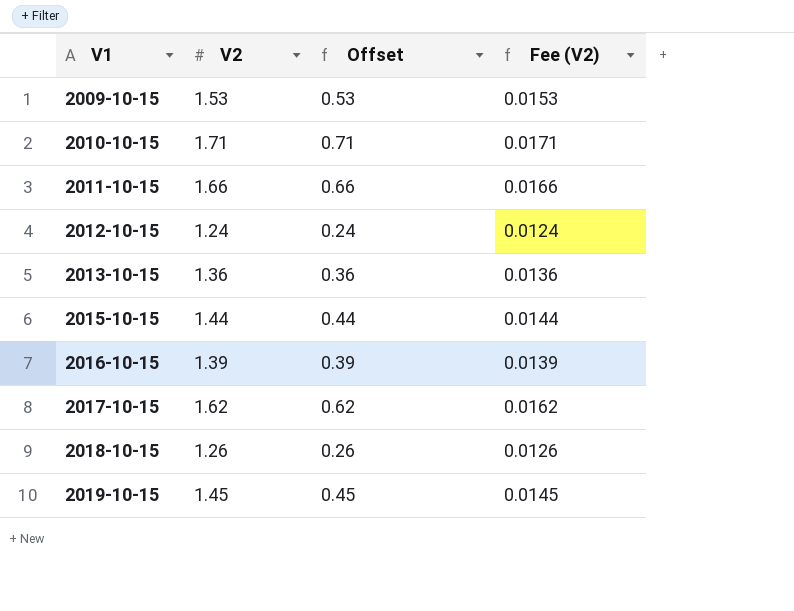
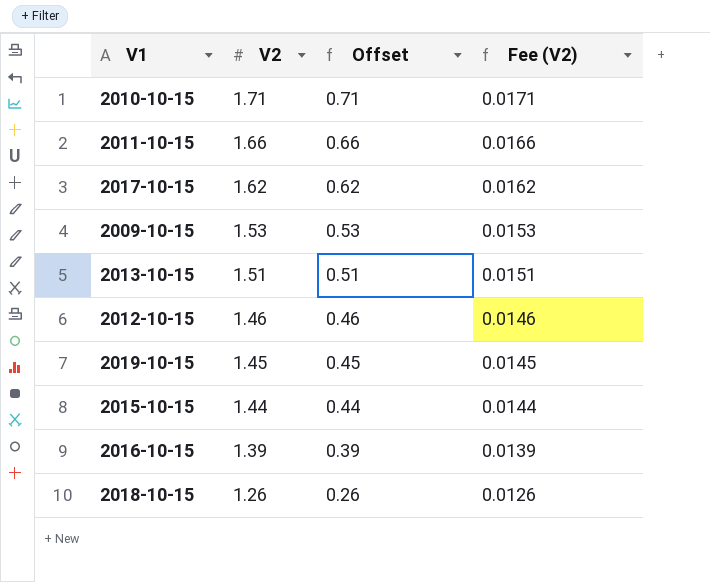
row order: V1 ascending -> V2 descending
2013-10-15 | V2: 1.36 -> 1.51
2013-10-15 | Offset: 0.36 -> 0.51
2013-10-15 | Fee (V2): 0.0136 -> 0.0151
2012-10-15 | V2: 1.24 -> 1.46
2012-10-15 | Offset: 0.24 -> 0.46
2012-10-15 | Fee (V2): 0.0124 -> 0.0146

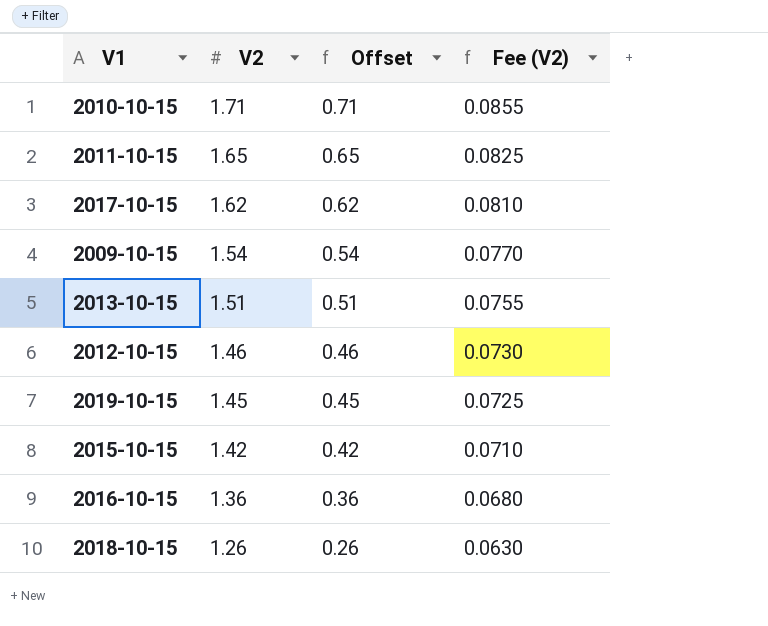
column Fee (V2) | formula: [V2] * 0.01 -> [V2] * 0.05
2011-10-15 | V2: 1.66 -> 1.65
2011-10-15 | Offset: 0.66 -> 0.65
2009-10-15 | V2: 1.53 -> 1.54
2009-10-15 | Offset: 0.53 -> 0.54
2015-10-15 | V2: 1.44 -> 1.42
2015-10-15 | Offset: 0.44 -> 0.42
2016-10-15 | V2: 1.39 -> 1.36
2016-10-15 | Offset: 0.39 -> 0.36

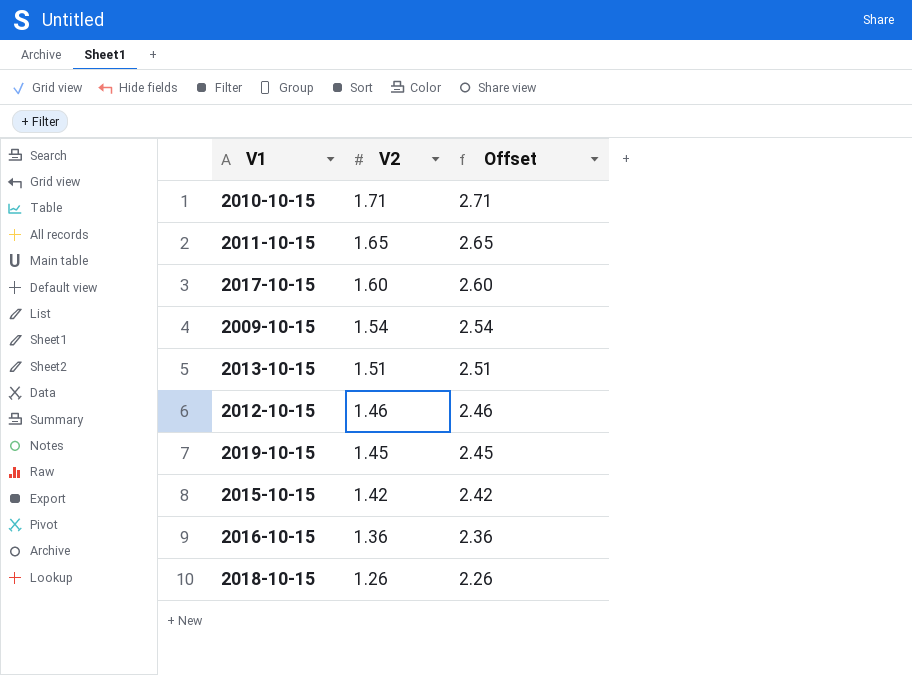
column Fee (V2) | formula: [V2] * 0.05 -> none
column Offset | formula: [V2] - 1 -> [V2] + 1
2017-10-15 | V2: 1.62 -> 1.60

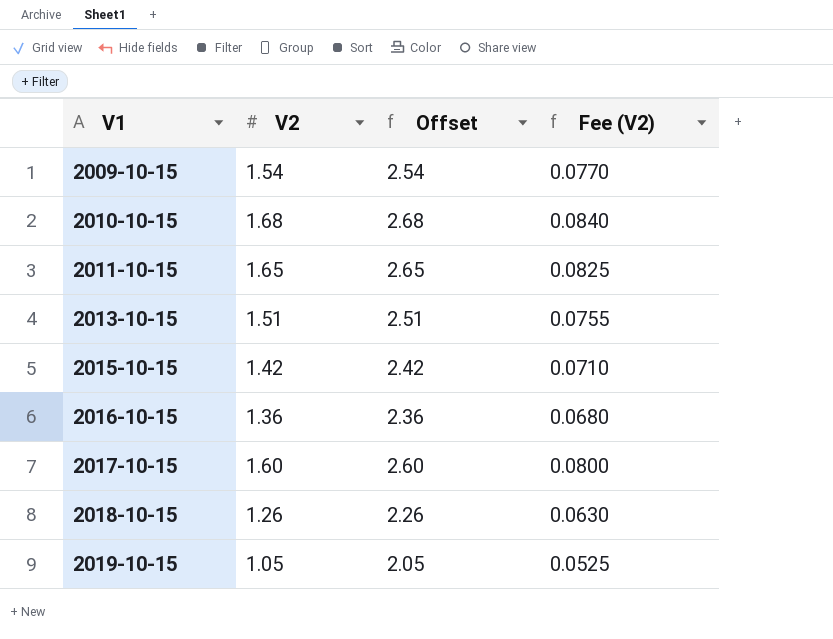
row order: V2 descending -> V1 ascending
column Fee (V2) | formula: none -> [V2] * 0.05
row 2012-10-15: 1.46 | 2.46 -> none
2010-10-15 | V2: 1.71 -> 1.68
2010-10-15 | Offset: 2.71 -> 2.68
2019-10-15 | V2: 1.45 -> 1.05
2019-10-15 | Offset: 2.45 -> 2.05

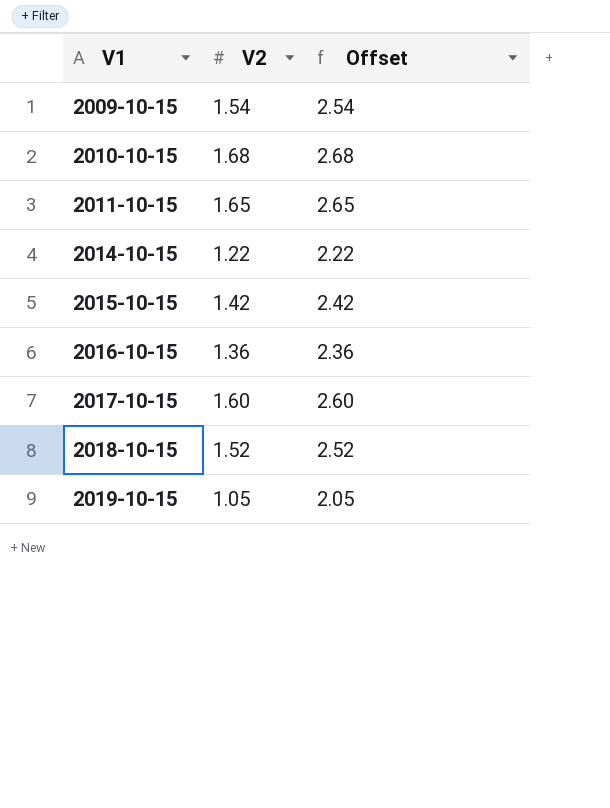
column Fee (V2) | formula: [V2] * 0.05 -> none
row 2013-10-15: 1.51 | 2.51 | 0.0755 -> none
row 2014-10-15: none -> 1.22 | 2.22
2018-10-15 | V2: 1.26 -> 1.52
2018-10-15 | Offset: 2.26 -> 2.52

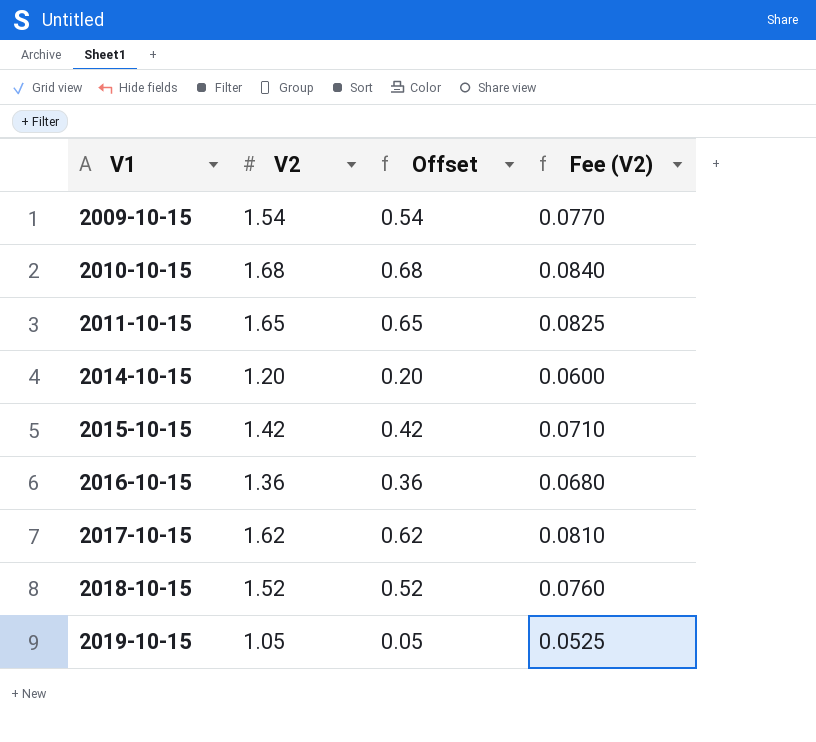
column Offset | formula: [V2] + 1 -> [V2] - 1
column Fee (V2) | formula: none -> [V2] * 0.05
2014-10-15 | V2: 1.22 -> 1.20
2017-10-15 | V2: 1.60 -> 1.62

